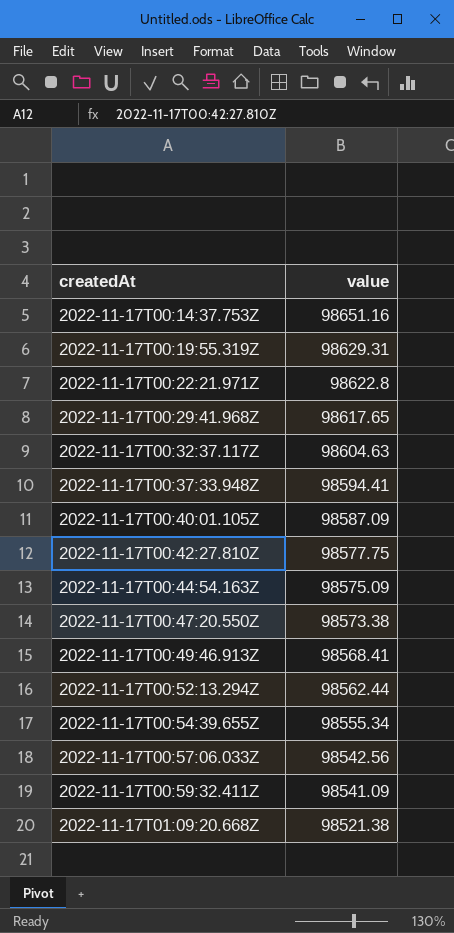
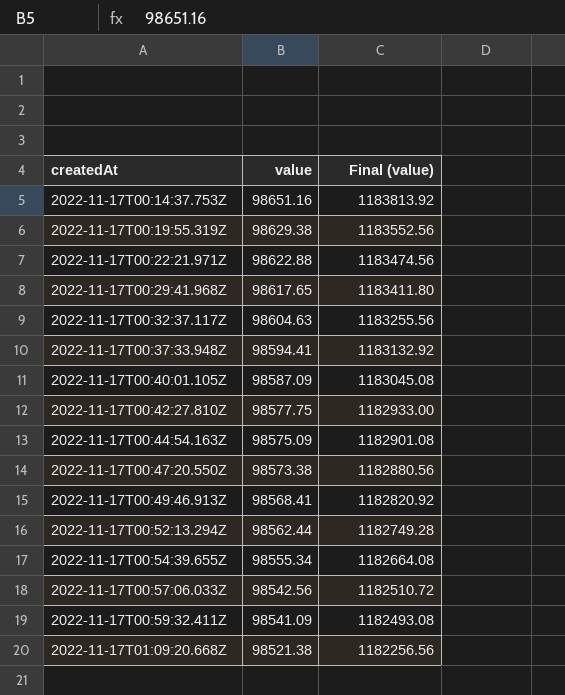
column Final (value) | formula: none -> [value] * 12
2022-11-17T00:19:55.319Z | value: 98629.31 -> 98629.38
2022-11-17T00:22:21.971Z | value: 98622.8 -> 98622.88

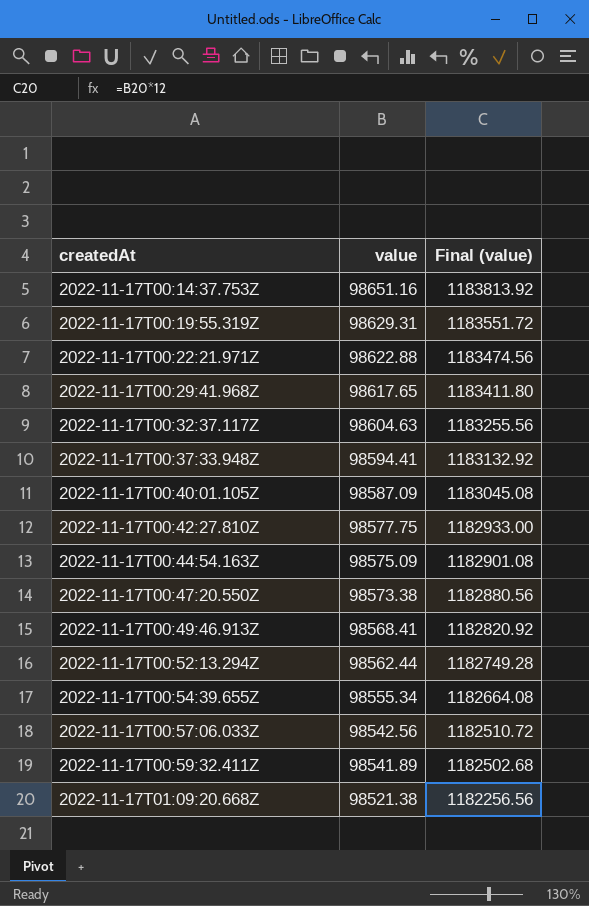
2022-11-17T00:19:55.319Z | value: 98629.38 -> 98629.31
2022-11-17T00:19:55.319Z | Final (value): 1183552.56 -> 1183551.72
2022-11-17T00:59:32.411Z | value: 98541.09 -> 98541.89
2022-11-17T00:59:32.411Z | Final (value): 1182493.08 -> 1182502.68

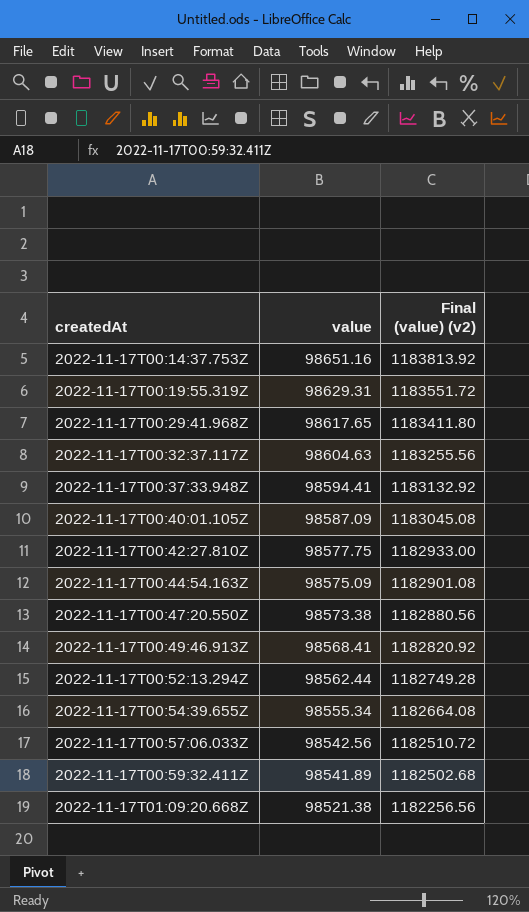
column name: Final (value) -> Final (value) (v2)
row 2022-11-17T00:22:21.971Z: 98622.88 | 1183474.56 -> none

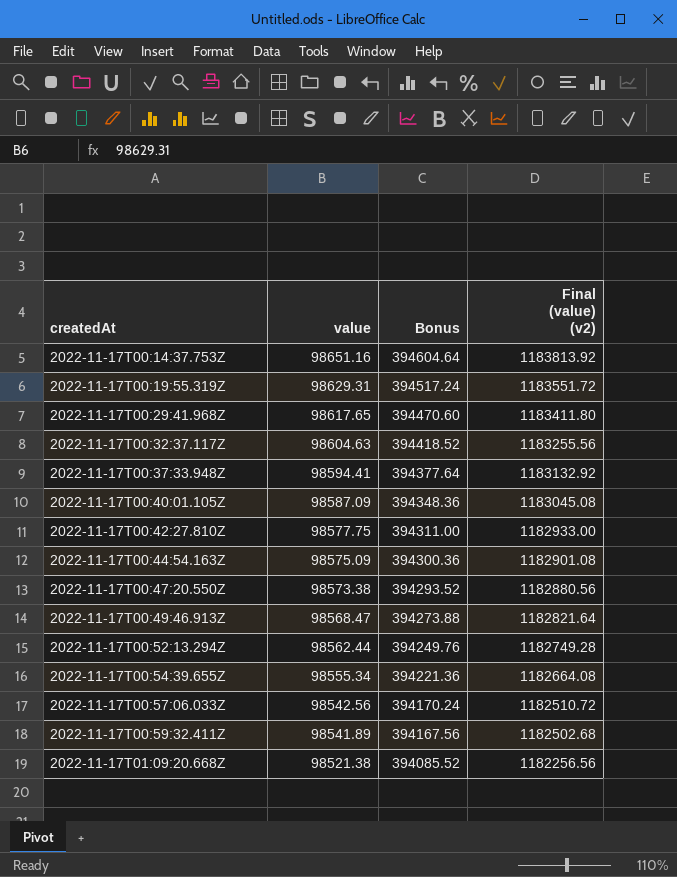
column Bonus | formula: none -> [value] * 4
2022-11-17T00:49:46.913Z | value: 98568.41 -> 98568.47
2022-11-17T00:49:46.913Z | Final (value) (v2): 1182820.92 -> 1182821.64

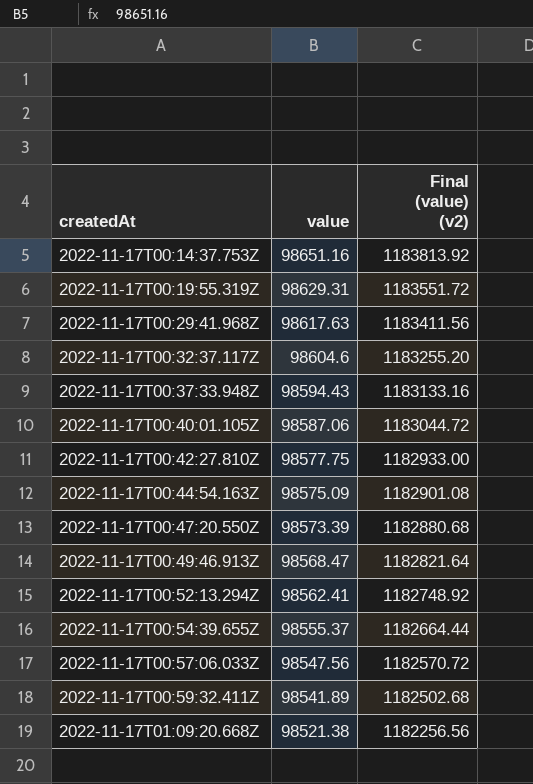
column Bonus | formula: [value] * 4 -> none
2022-11-17T00:29:41.968Z | value: 98617.65 -> 98617.63
2022-11-17T00:29:41.968Z | Final (value) (v2): 1183411.80 -> 1183411.56
2022-11-17T00:32:37.117Z | value: 98604.63 -> 98604.6
2022-11-17T00:32:37.117Z | Final (value) (v2): 1183255.56 -> 1183255.20
2022-11-17T00:37:33.948Z | value: 98594.41 -> 98594.43
2022-11-17T00:37:33.948Z | Final (value) (v2): 1183132.92 -> 1183133.16
2022-11-17T00:40:01.105Z | value: 98587.09 -> 98587.06
2022-11-17T00:40:01.105Z | Final (value) (v2): 1183045.08 -> 1183044.72
2022-11-17T00:47:20.550Z | value: 98573.38 -> 98573.39
2022-11-17T00:47:20.550Z | Final (value) (v2): 1182880.56 -> 1182880.68
2022-11-17T00:52:13.294Z | value: 98562.44 -> 98562.41
2022-11-17T00:52:13.294Z | Final (value) (v2): 1182749.28 -> 1182748.92
2022-11-17T00:54:39.655Z | value: 98555.34 -> 98555.37
2022-11-17T00:54:39.655Z | Final (value) (v2): 1182664.08 -> 1182664.44
2022-11-17T00:57:06.033Z | value: 98542.56 -> 98547.56
2022-11-17T00:57:06.033Z | Final (value) (v2): 1182510.72 -> 1182570.72

